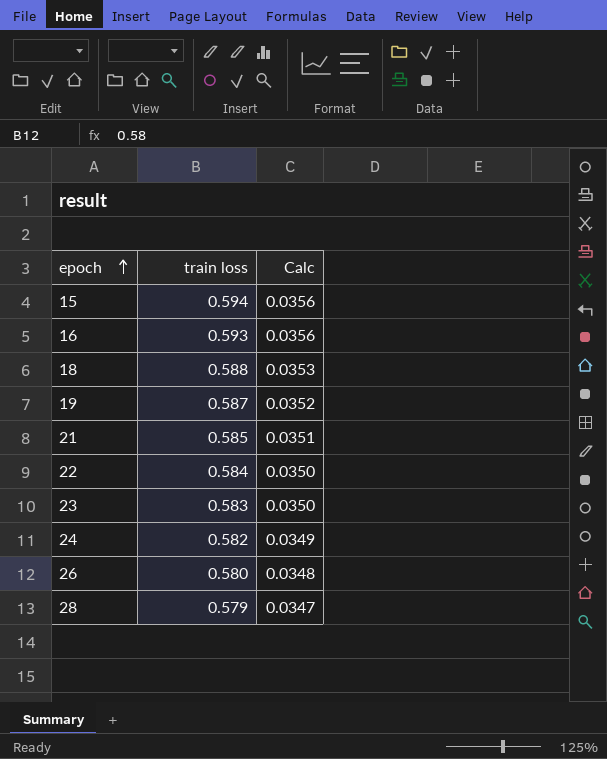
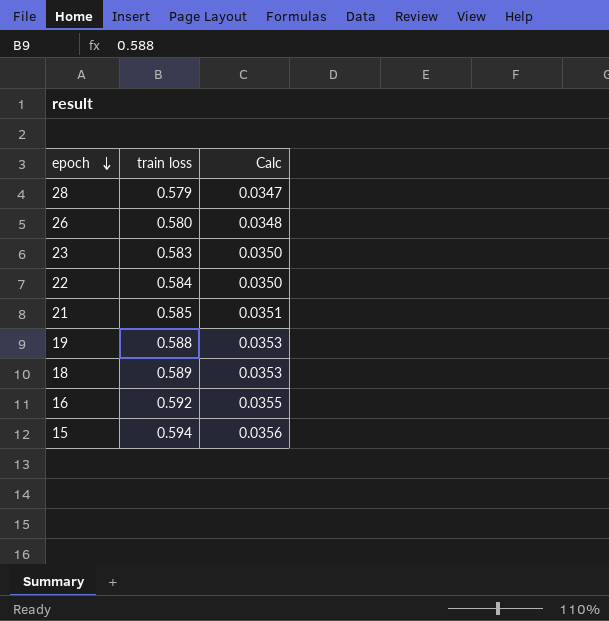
row order: epoch ascending -> epoch descending
row 24: 0.582 | 0.0349 -> none
19 | train loss: 0.587 -> 0.588
19 | Calc: 0.0352 -> 0.0353
18 | train loss: 0.588 -> 0.589
16 | train loss: 0.593 -> 0.592
16 | Calc: 0.0356 -> 0.0355

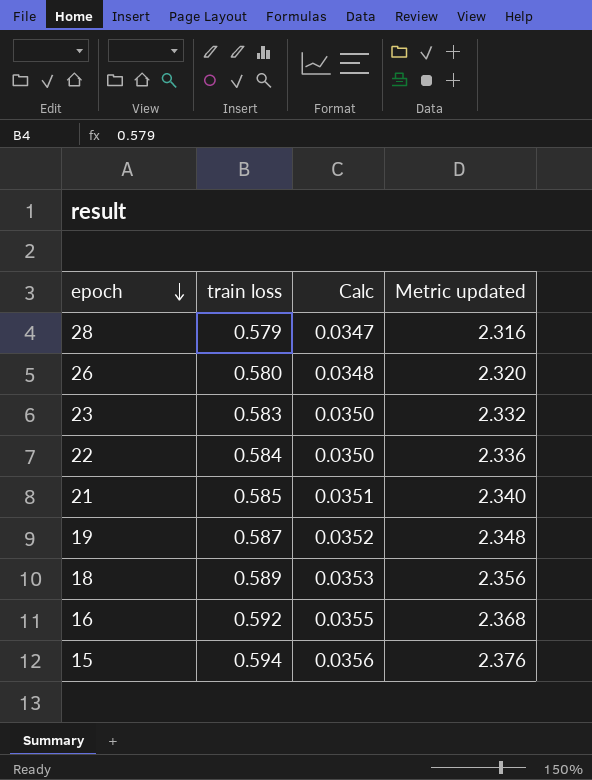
column Metric updated | formula: none -> [train loss] * 4
19 | train loss: 0.588 -> 0.587
19 | Calc: 0.0353 -> 0.0352

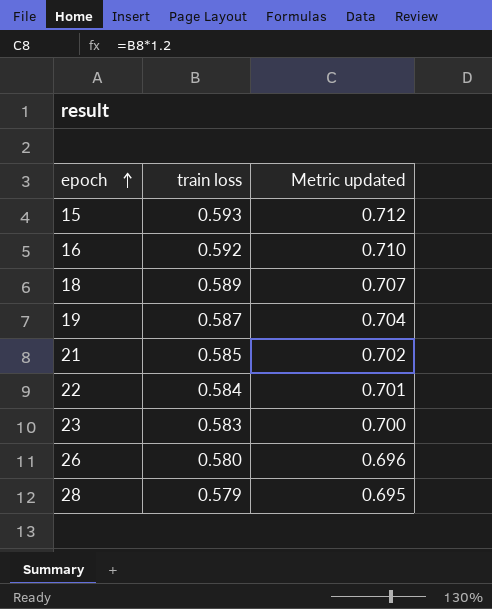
row order: epoch descending -> epoch ascending
column Calc | formula: [train loss] * 0.06 -> none
column Metric updated | formula: [train loss] * 4 -> [train loss] * 1.2
15 | train loss: 0.594 -> 0.593

